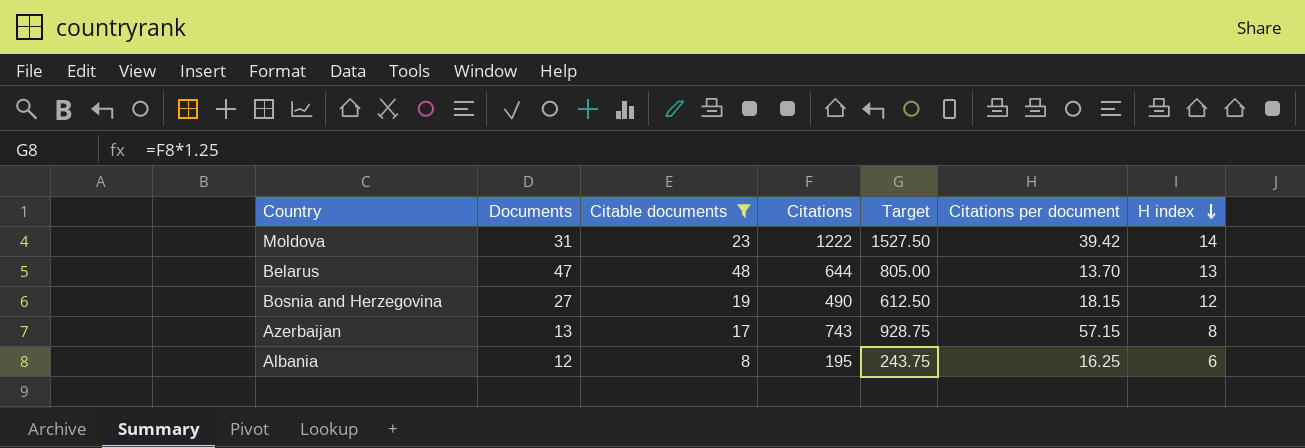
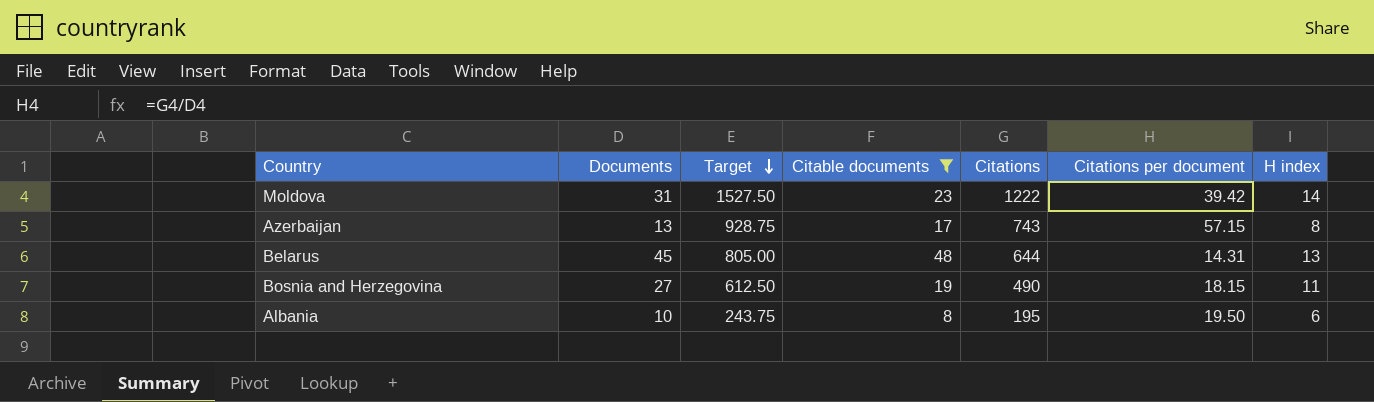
row order: H index descending -> Target descending
column Target | position: 5 -> 3
Belarus | Documents: 47 -> 45
Belarus | Citations per document: 13.70 -> 14.31
Bosnia and Herzegovina | H index: 12 -> 11
Albania | Documents: 12 -> 10
Albania | Citations per document: 16.25 -> 19.50

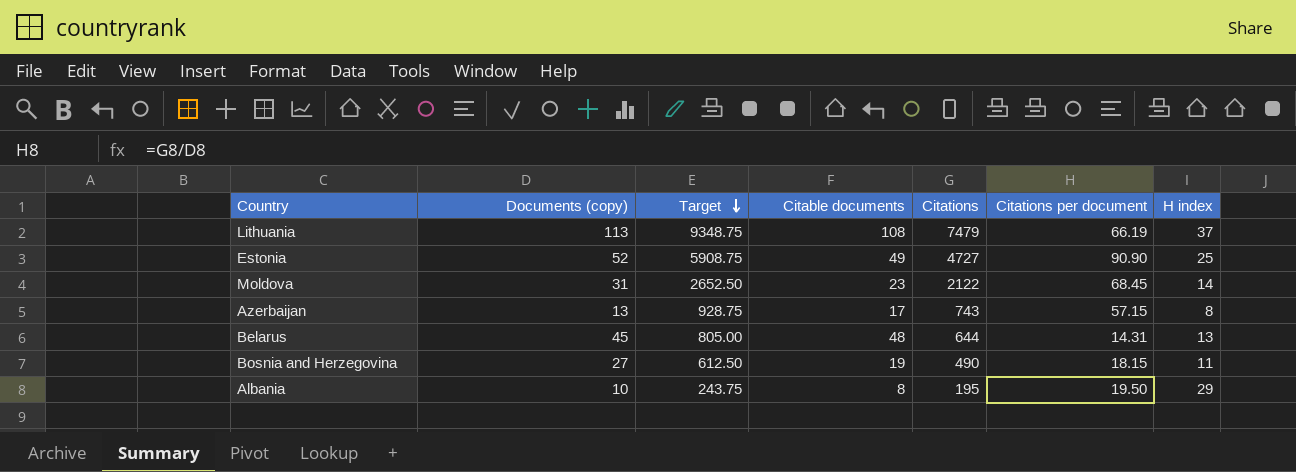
filter: Citable documents <= 48 -> none
column name: Documents -> Documents (copy)
Moldova | Target: 1527.50 -> 2652.50
Moldova | Citations: 1222 -> 2122
Moldova | Citations per document: 39.42 -> 68.45
Albania | H index: 6 -> 29

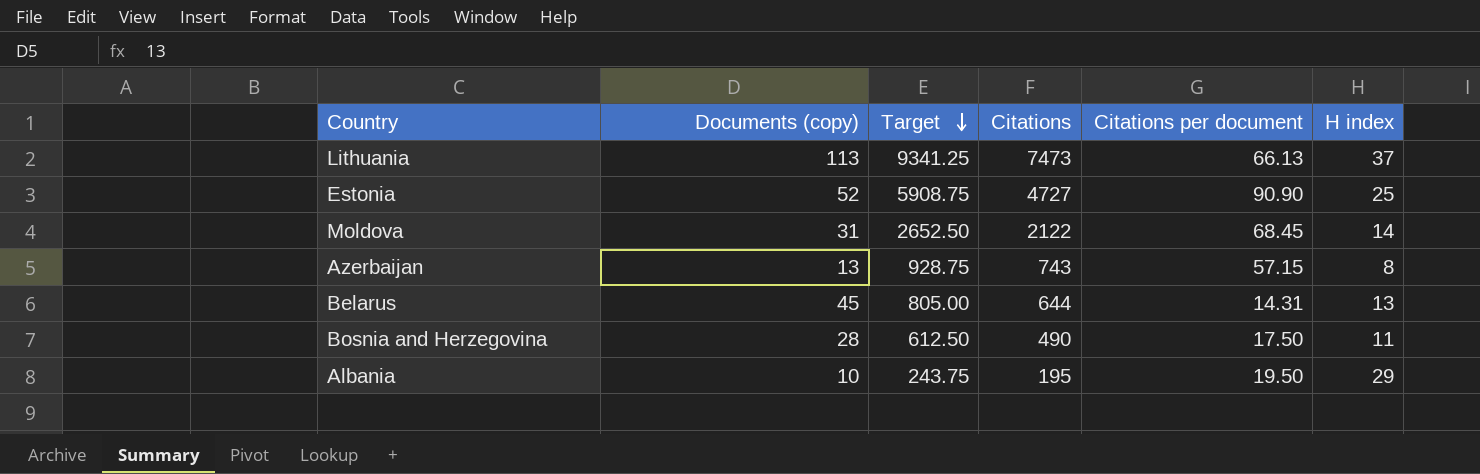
column Citable documents | position: 4 -> none
Lithuania | Target: 9348.75 -> 9341.25
Lithuania | Citations: 7479 -> 7473
Lithuania | Citations per document: 66.19 -> 66.13
Bosnia and Herzegovina | Documents (copy): 27 -> 28
Bosnia and Herzegovina | Citations per document: 18.15 -> 17.50

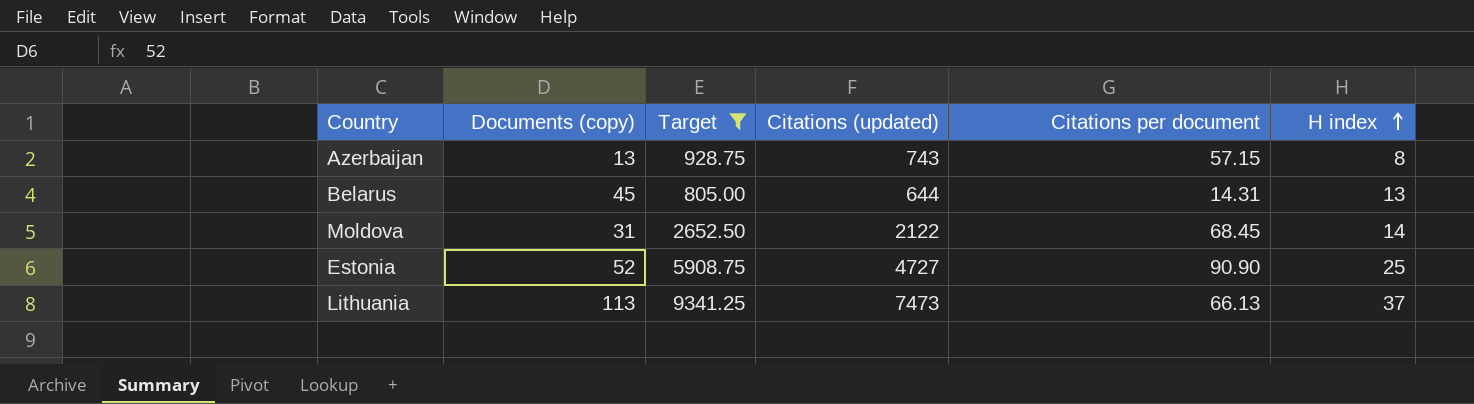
filter: none -> Target >= 805.00
row order: Target descending -> H index ascending
column name: Citations -> Citations (updated)

